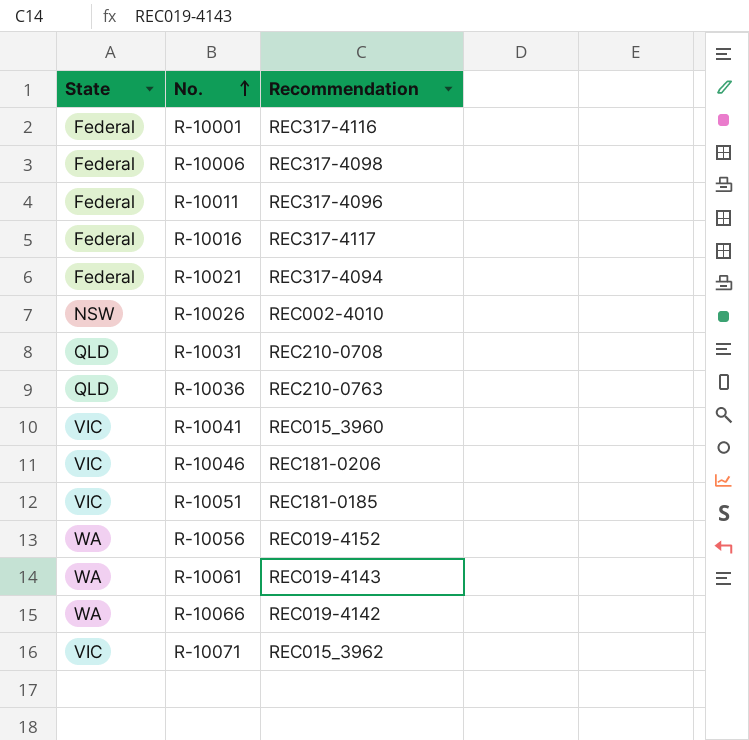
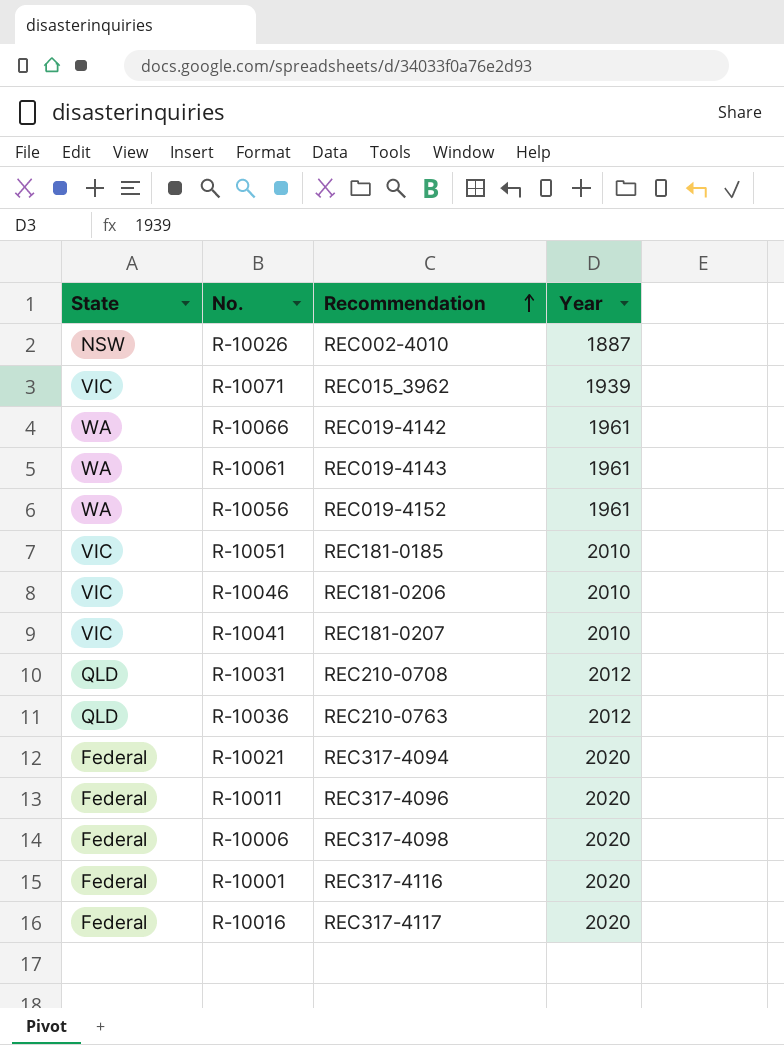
row order: No. ascending -> Recommendation ascending
column Year | position: none -> 4
R-10041 | Recommendation: REC015_3960 -> REC181-0207

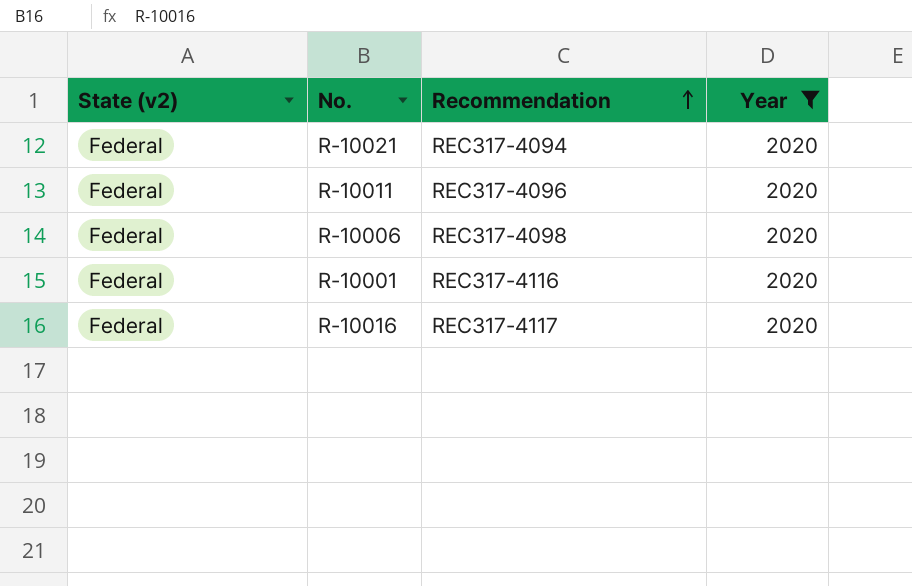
filter: none -> Year = 2020
column name: State -> State (v2)

